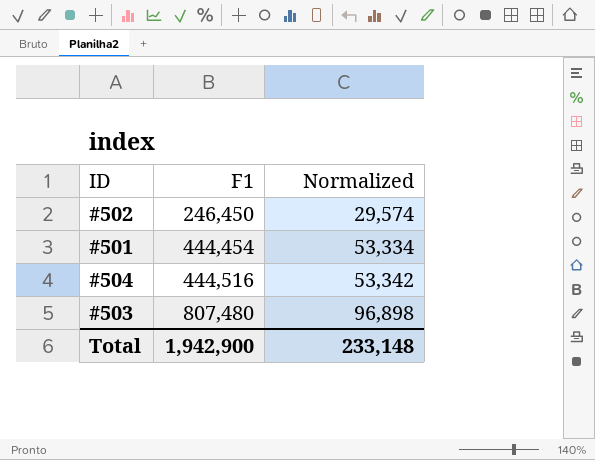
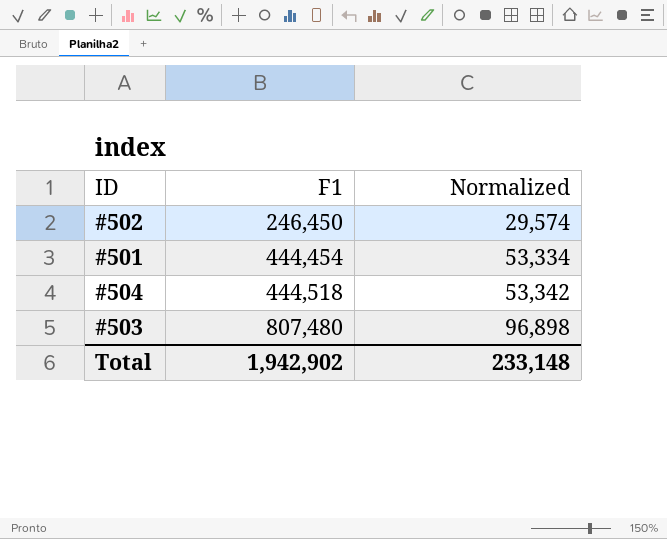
#504 | F1: 444,516 -> 444,518
Total | F1: 1,942,900 -> 1,942,902

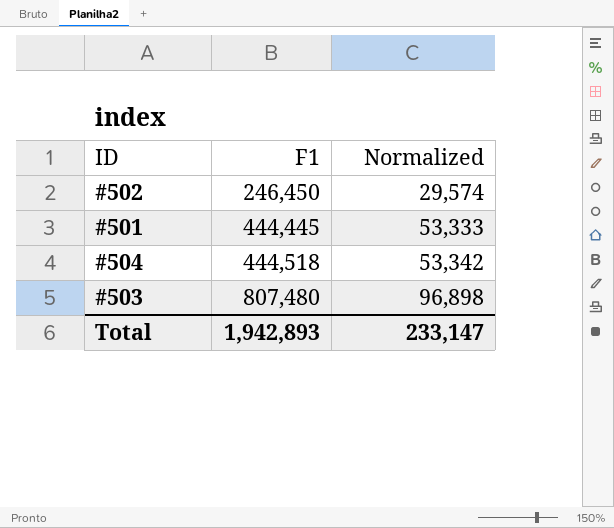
#501 | F1: 444,454 -> 444,445
#501 | Normalized: 53,334 -> 53,333
Total | F1: 1,942,902 -> 1,942,893
Total | Normalized: 233,148 -> 233,147

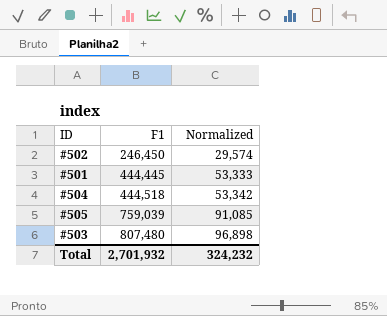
row #505: none -> 759,039 | 91,085
Total | F1: 1,942,893 -> 2,701,932
Total | Normalized: 233,147 -> 324,232

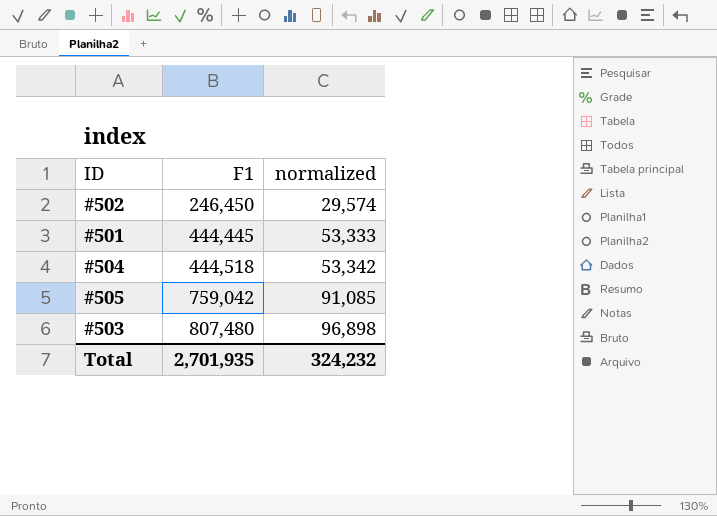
column name: Normalized -> normalized
#505 | F1: 759,039 -> 759,042
Total | F1: 2,701,932 -> 2,701,935

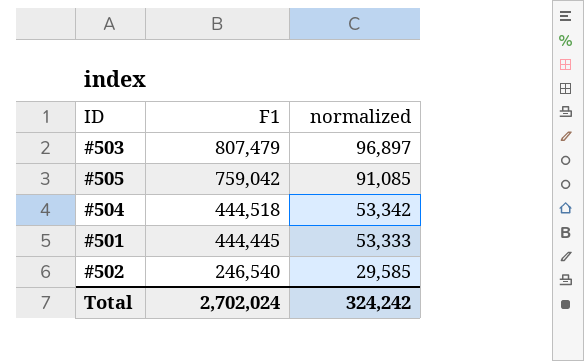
row order: F1 ascending -> F1 descending
#503 | F1: 807,480 -> 807,479
#503 | normalized: 96,898 -> 96,897
#502 | F1: 246,450 -> 246,540
#502 | normalized: 29,574 -> 29,585
Total | F1: 2,701,935 -> 2,702,024
Total | normalized: 324,232 -> 324,242

